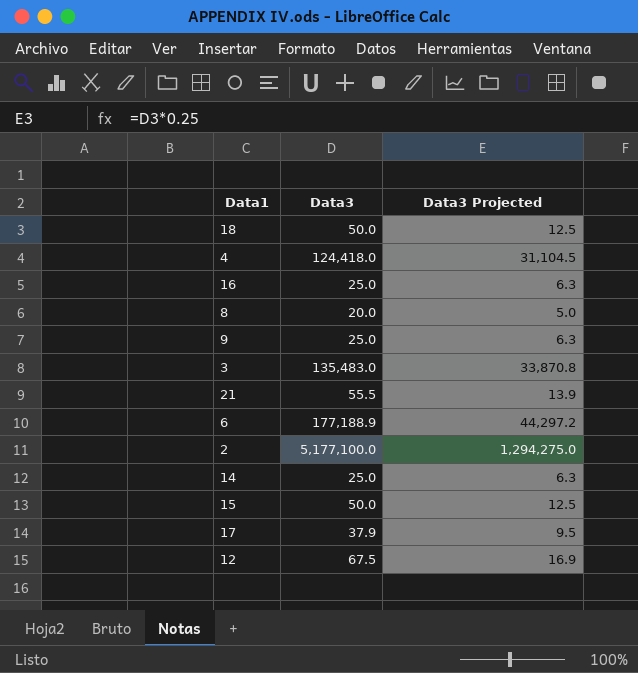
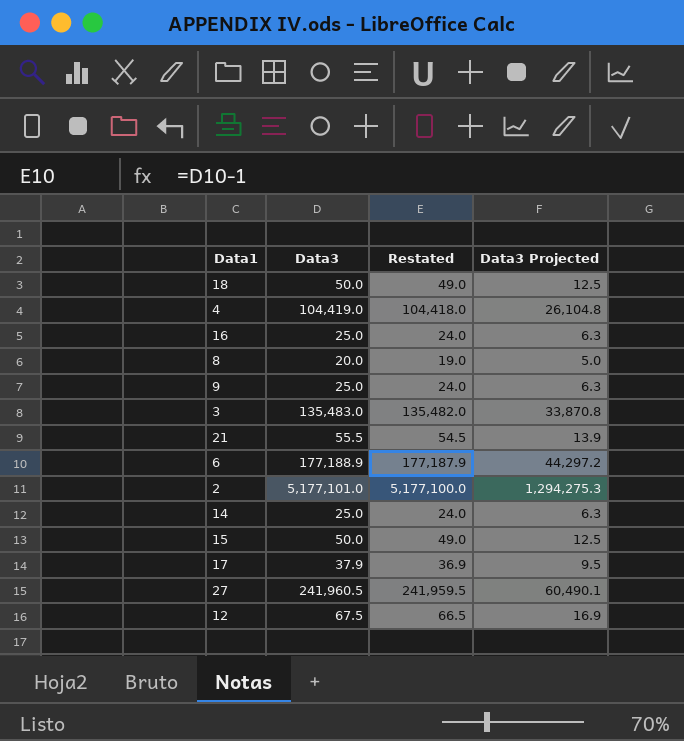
column Restated | formula: none -> [Data3] - 1
4 | Data3: 124,418.0 -> 104,419.0
4 | Data3 Projected: 31,104.5 -> 26,104.8
2 | Data3: 5,177,100.0 -> 5,177,101.0
2 | Data3 Projected: 1,294,275.0 -> 1,294,275.3
row 27: none -> 241,960.5 | 241,959.5 | 60,490.1

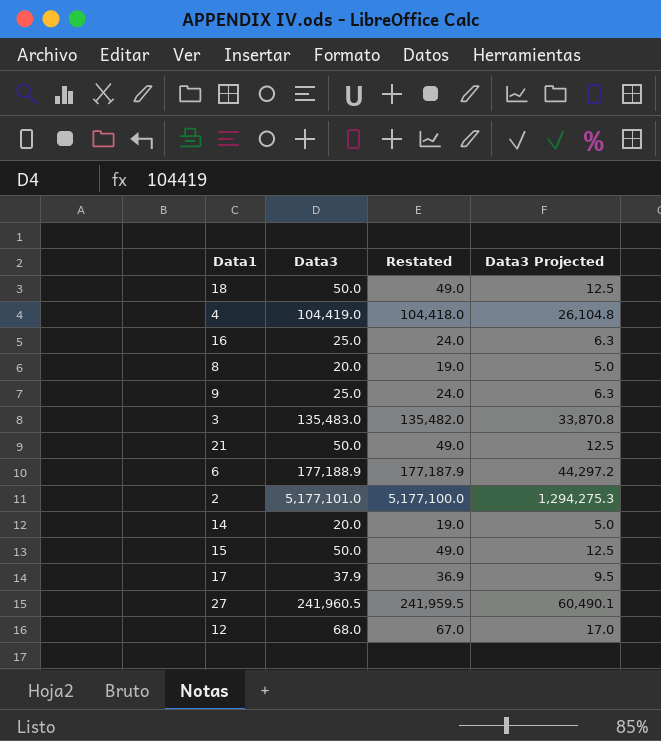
21 | Data3: 55.5 -> 50.0
21 | Restated: 54.5 -> 49.0
21 | Data3 Projected: 13.9 -> 12.5
14 | Data3: 25.0 -> 20.0
14 | Restated: 24.0 -> 19.0
14 | Data3 Projected: 6.3 -> 5.0
12 | Data3: 67.5 -> 68.0
12 | Restated: 66.5 -> 67.0
12 | Data3 Projected: 16.9 -> 17.0

